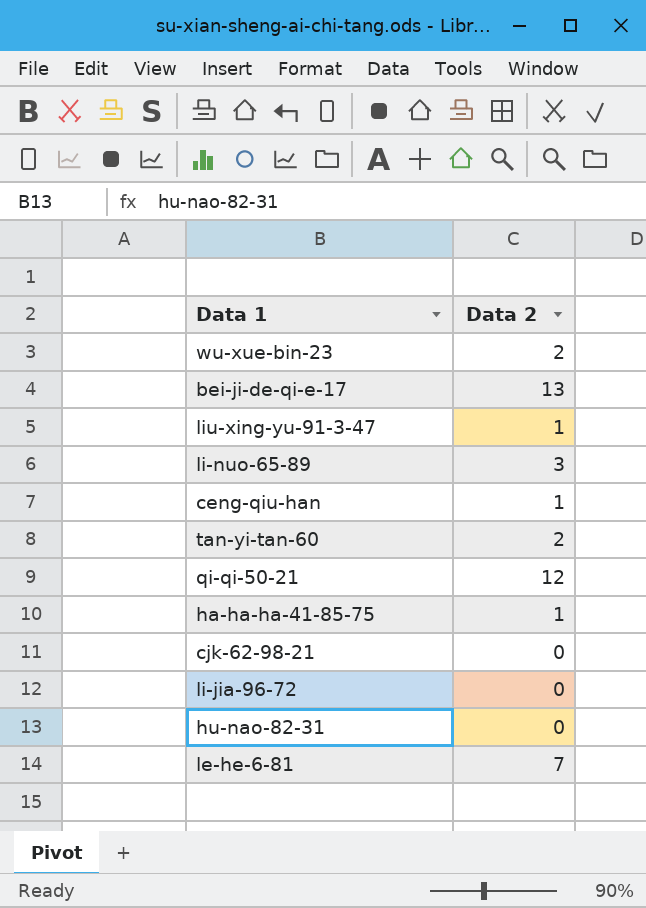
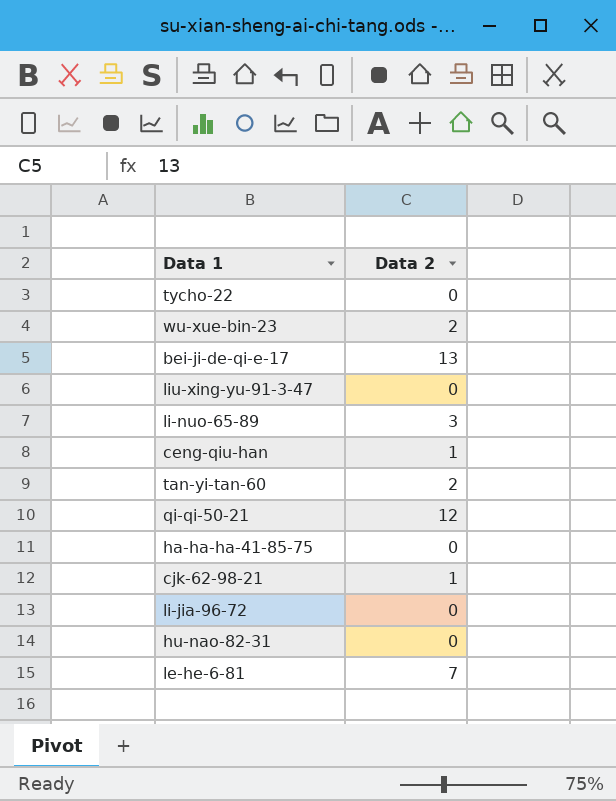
row tycho-22: none -> 0
liu-xing-yu-91-3-47 | Data 2: 1 -> 0
ha-ha-ha-41-85-75 | Data 2: 1 -> 0
cjk-62-98-21 | Data 2: 0 -> 1

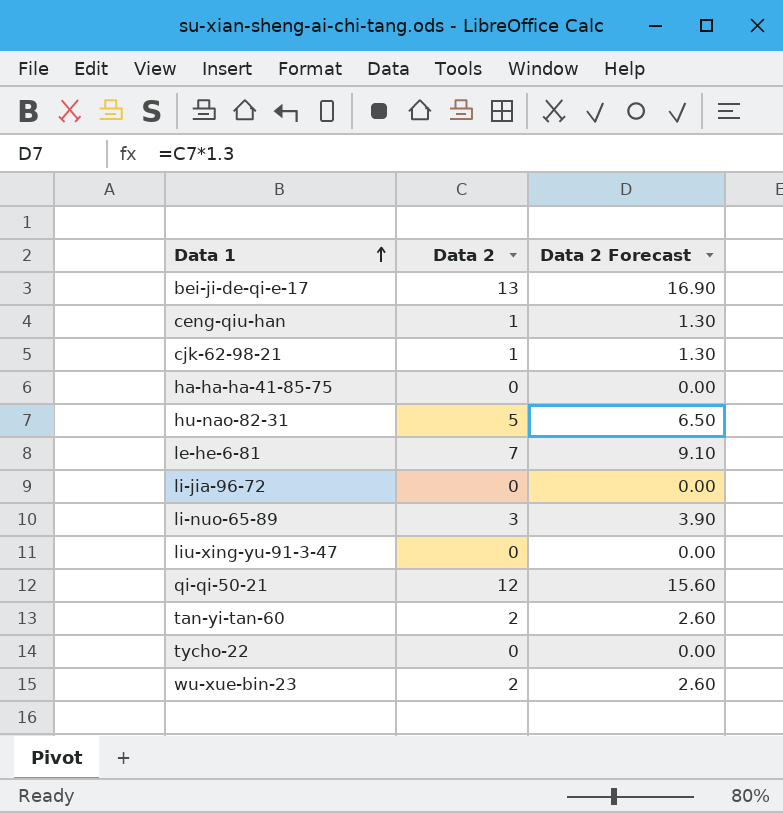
row order: none -> Data 1 ascending
column Data 2 Forecast | formula: none -> [Data 2] * 1.3
hu-nao-82-31 | Data 2: 0 -> 5

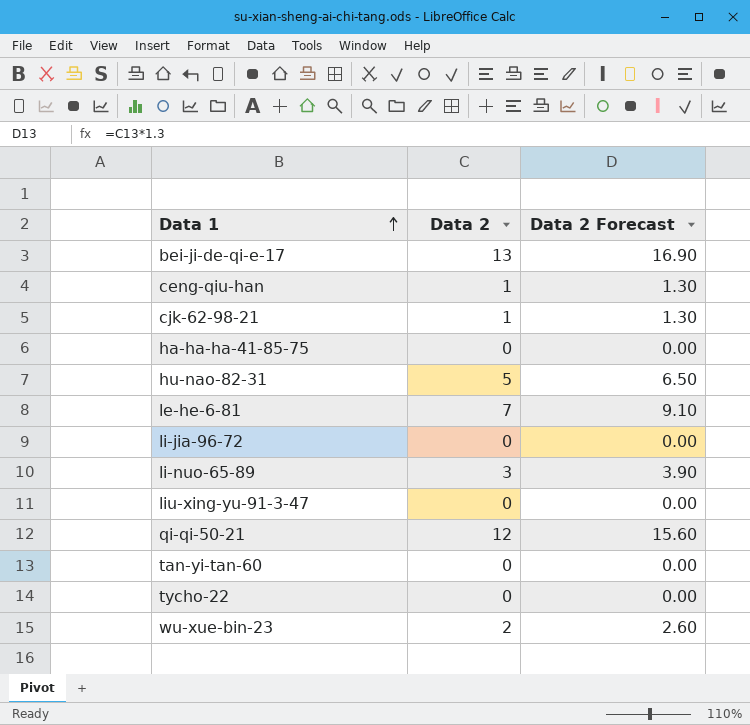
tan-yi-tan-60 | Data 2: 2 -> 0
tan-yi-tan-60 | Data 2 Forecast: 2.60 -> 0.00

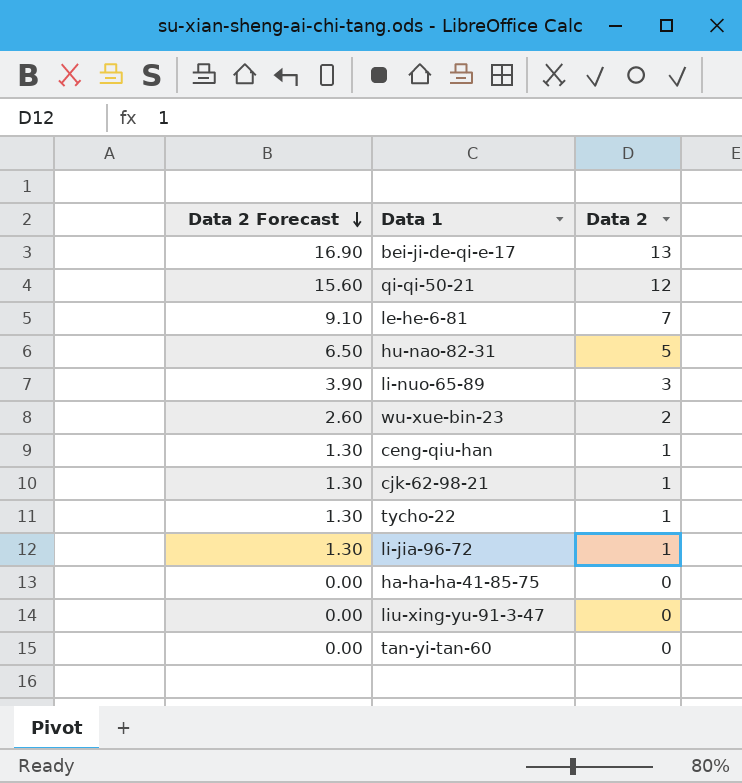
row order: Data 1 ascending -> Data 2 Forecast descending
column Data 2 Forecast | position: 3 -> 1
tycho-22 | Data 2 Forecast: 0.00 -> 1.30
tycho-22 | Data 2: 0 -> 1
li-jia-96-72 | Data 2 Forecast: 0.00 -> 1.30
li-jia-96-72 | Data 2: 0 -> 1

